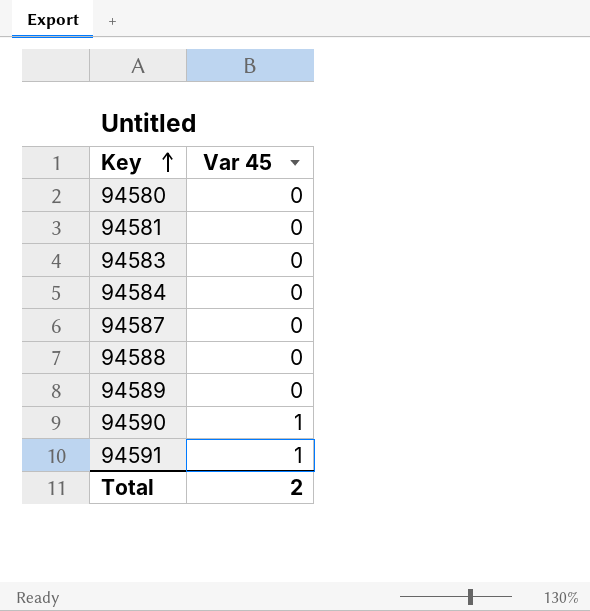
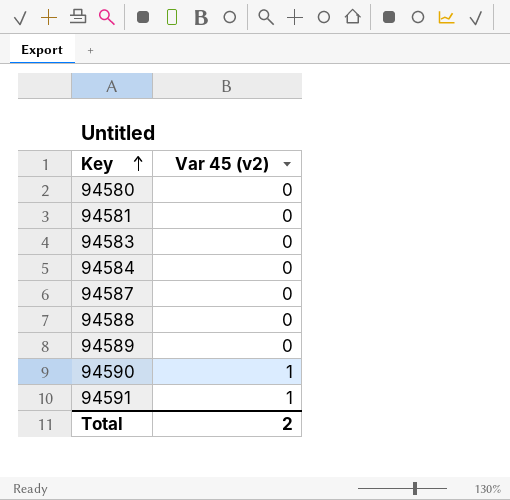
column name: Var 45 -> Var 45 (v2)

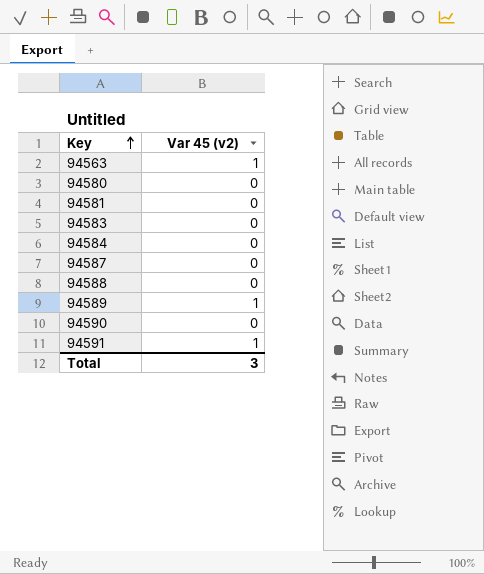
row 94563: none -> 1
94589 | Var 45 (v2): 0 -> 1
94590 | Var 45 (v2): 1 -> 0
Total | Var 45 (v2): 2 -> 3

